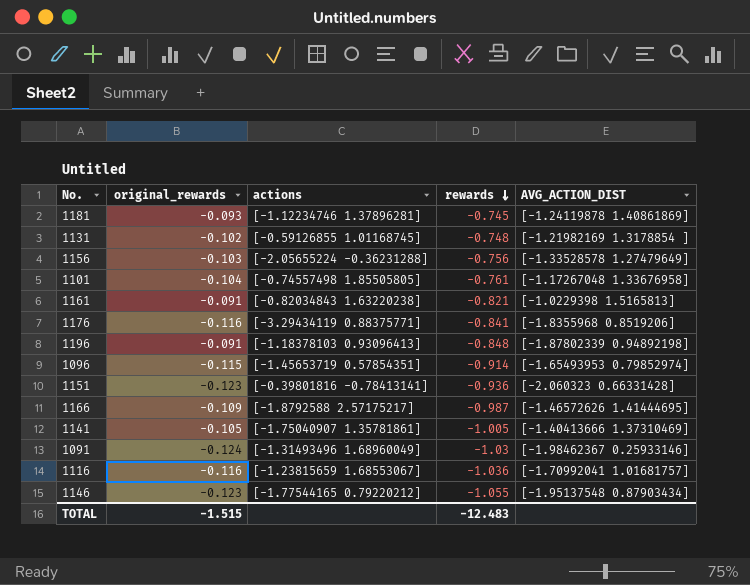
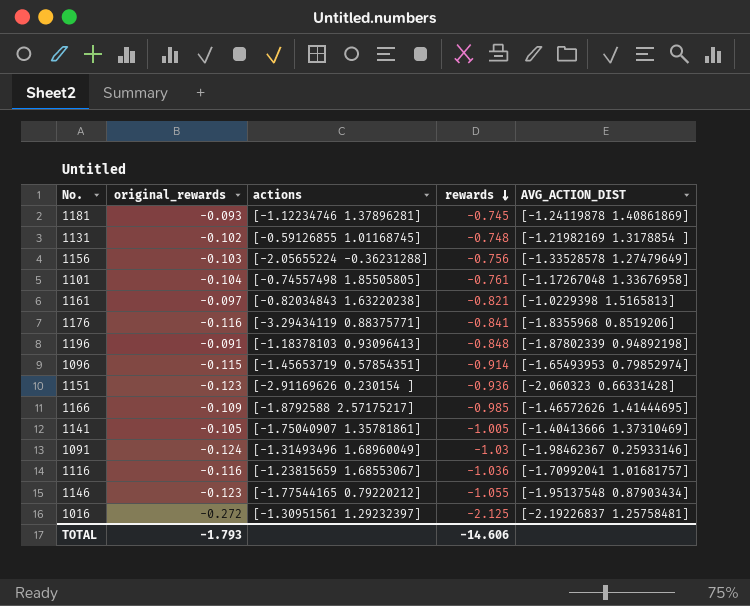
1161 | original_rewards: -0.091 -> -0.097
1151 | actions: [-0.39801816 -0.78413141] -> [-2.91169626 0.230154 ]
1166 | rewards: -0.987 -> -0.985
row 1016: none -> -0.272 | [-1.30951561 1.29232397] | -2.125 | [-2.19226837 1.25758481]
TOTAL | original_rewards: -1.515 -> -1.793
TOTAL | rewards: -12.483 -> -14.606

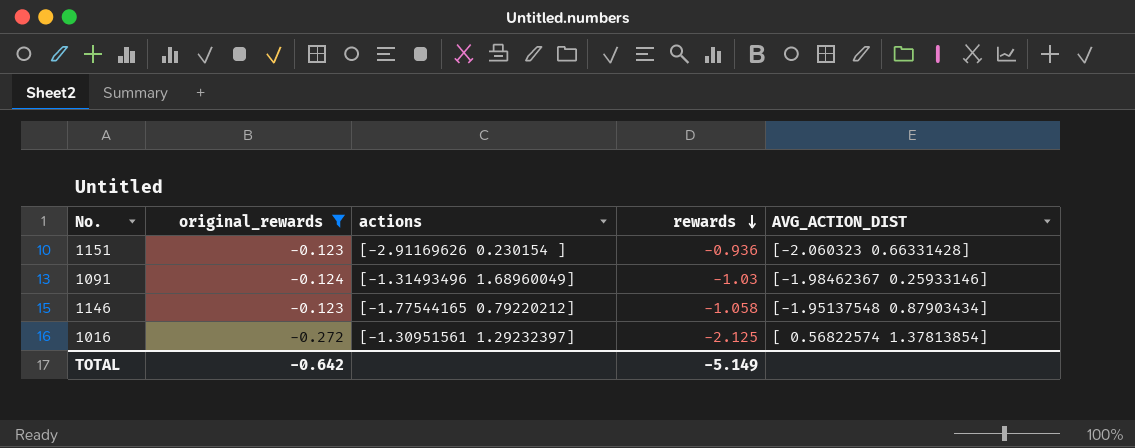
filter: none -> original_rewards <= -0.123
1146 | rewards: -1.055 -> -1.058
1016 | AVG_ACTION_DIST: [-2.19226837 1.25758481] -> [ 0.56822574 1.37813854]
TOTAL | original_rewards: -1.793 -> -0.642
TOTAL | rewards: -14.606 -> -5.149

